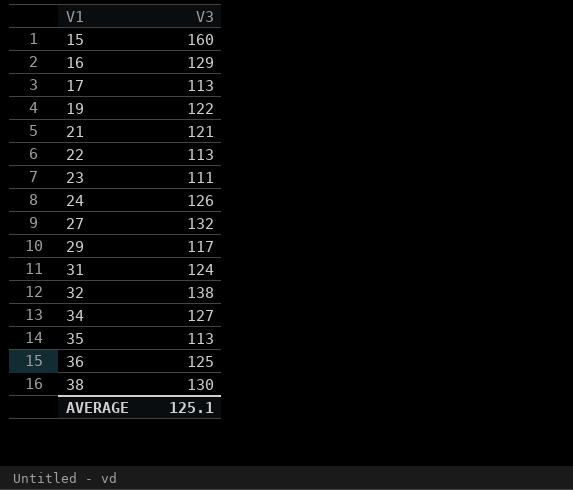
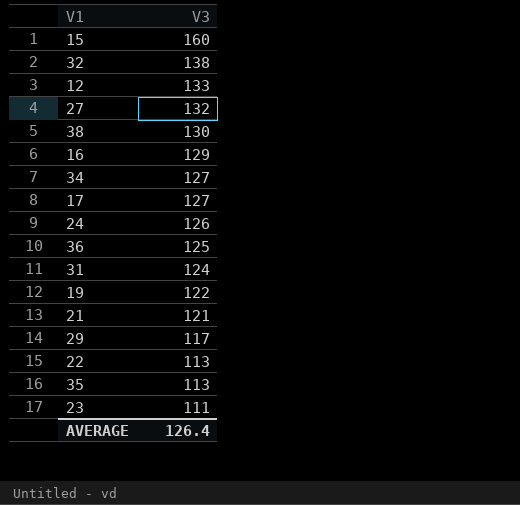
row order: V1 ascending -> V3 descending
row 12: none -> 133
17 | V3: 113 -> 127
AVERAGE | V3: 125.1 -> 126.4

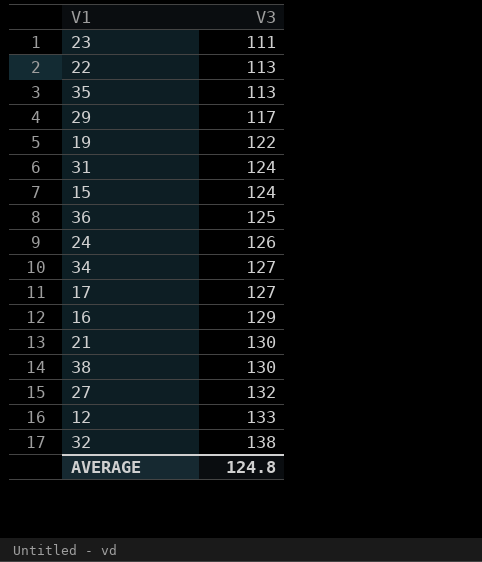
row order: V3 descending -> V3 ascending
15 | V3: 160 -> 124
21 | V3: 121 -> 130
AVERAGE | V3: 126.4 -> 124.8

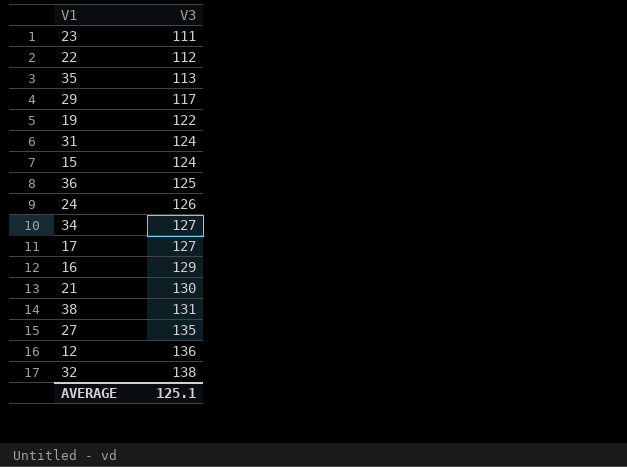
22 | V3: 113 -> 112
38 | V3: 130 -> 131
27 | V3: 132 -> 135
12 | V3: 133 -> 136
AVERAGE | V3: 124.8 -> 125.1

